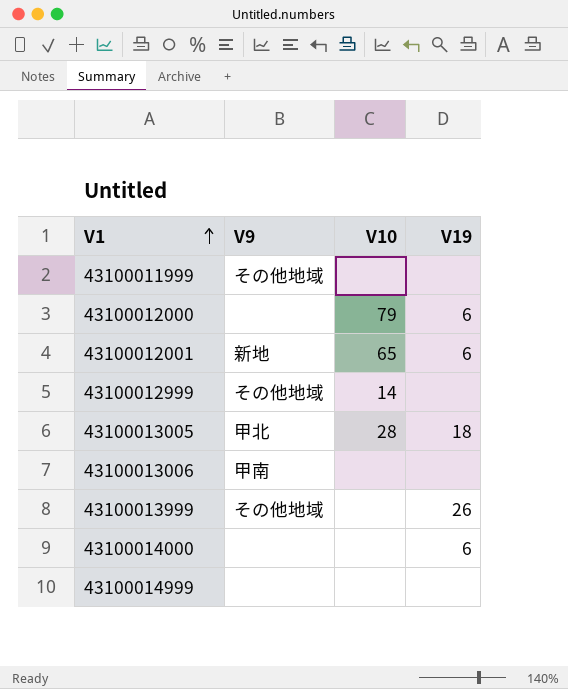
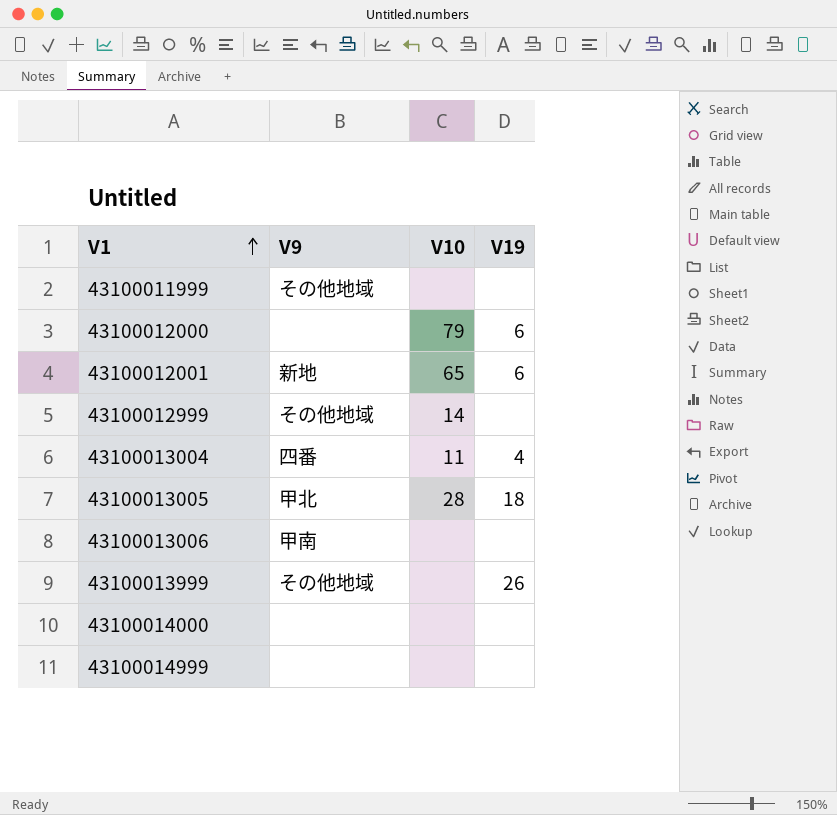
row 43100013004: none -> 四番 | 11 | 4
43100014000 | V19: 6 -> none

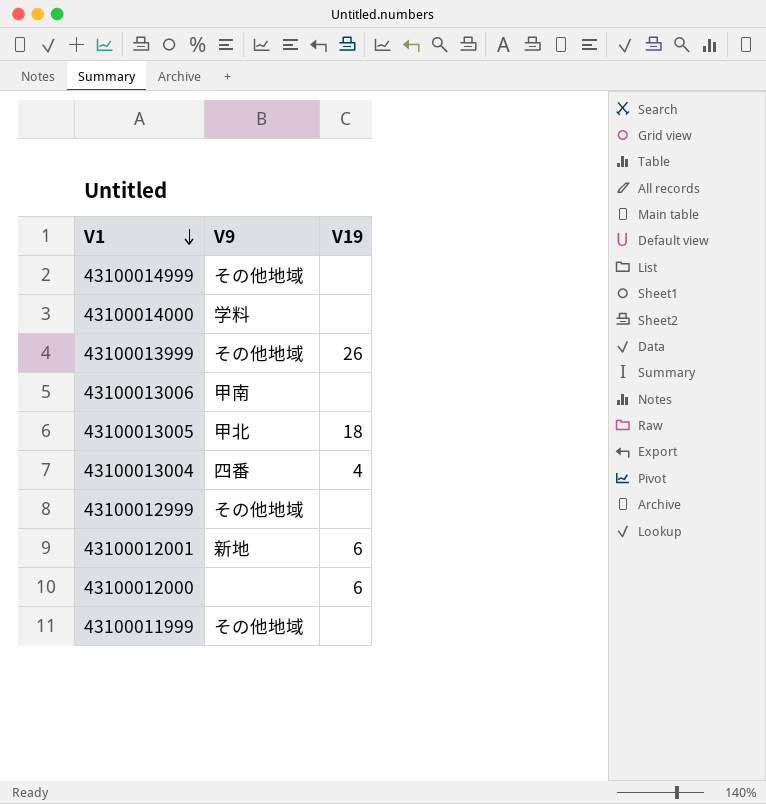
row order: V1 ascending -> V1 descending
column V10 | position: 3 -> none
43100014999 | V9: none -> その他地域
43100014000 | V9: none -> 学料

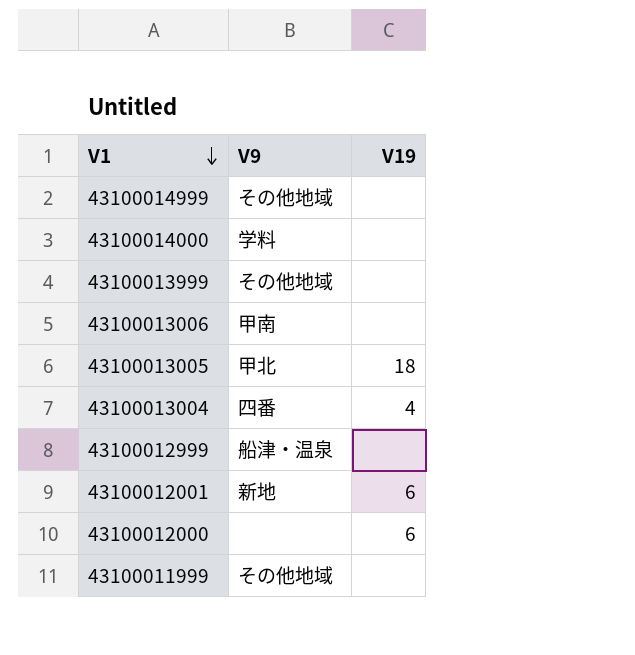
43100013999 | V19: 26 -> none
43100012999 | V9: その他地域 -> 船津・温泉

